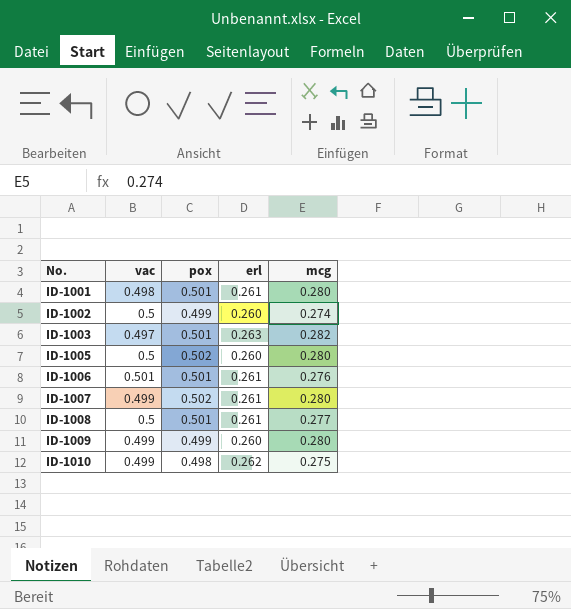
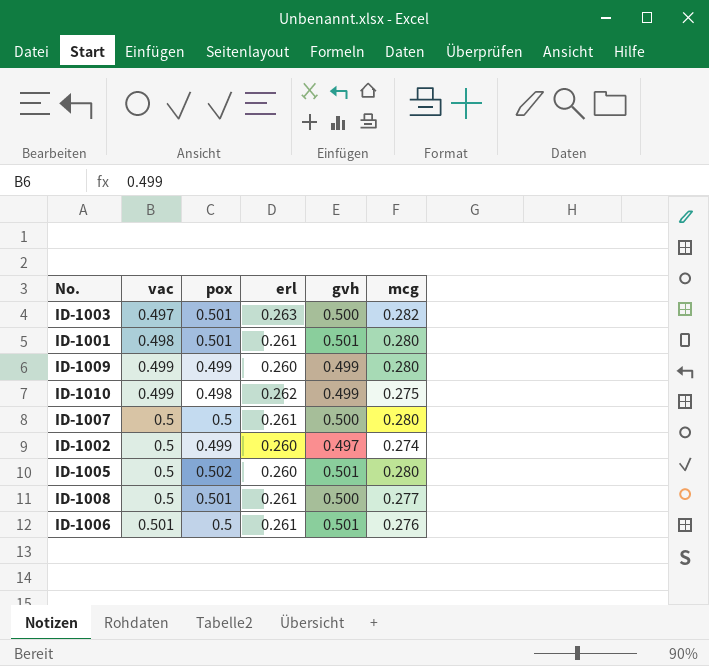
row order: No. ascending -> vac ascending
column gvh | position: none -> 5
ID-1007 | vac: 0.499 -> 0.5
ID-1007 | pox: 0.502 -> 0.5
ID-1006 | pox: 0.501 -> 0.5

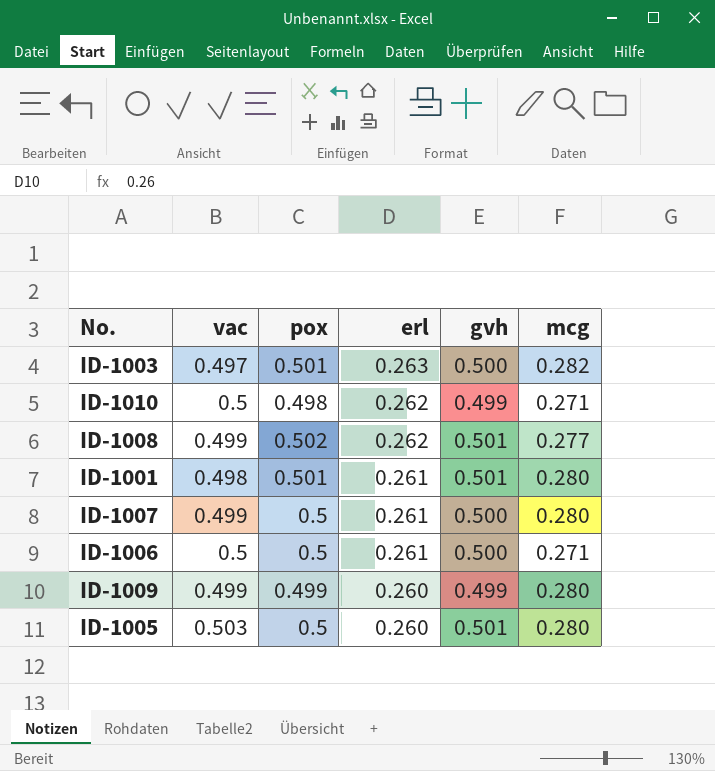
row order: vac ascending -> erl descending
row ID-1002: 0.5 | 0.499 | 0.260 | 0.497 | 0.274 -> none
ID-1010 | vac: 0.499 -> 0.5
ID-1010 | mcg: 0.275 -> 0.271
ID-1008 | vac: 0.5 -> 0.499
ID-1008 | pox: 0.501 -> 0.502
ID-1008 | erl: 0.261 -> 0.262
ID-1008 | gvh: 0.500 -> 0.501
ID-1007 | vac: 0.5 -> 0.499
ID-1006 | vac: 0.501 -> 0.5
ID-1006 | gvh: 0.501 -> 0.500
ID-1006 | mcg: 0.276 -> 0.271
ID-1005 | vac: 0.5 -> 0.503
ID-1005 | pox: 0.502 -> 0.5

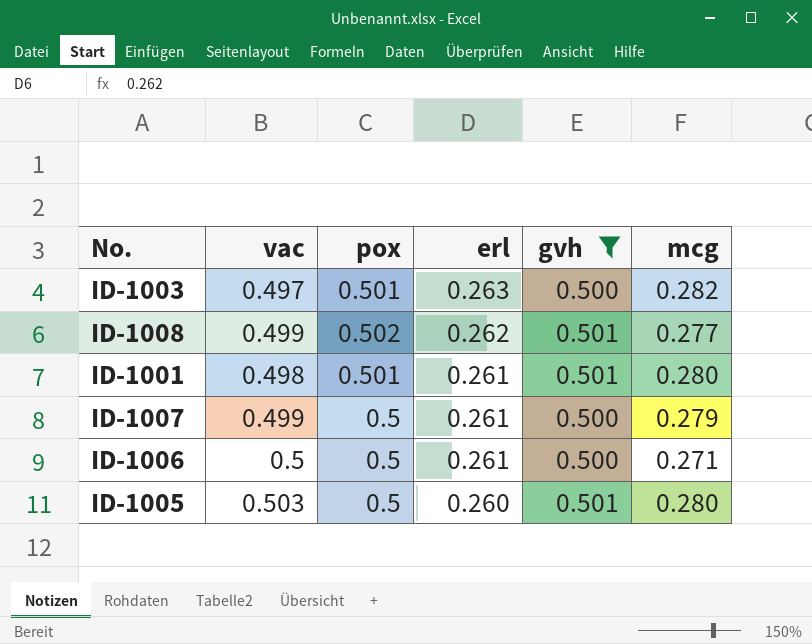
filter: none -> gvh != 0.499
ID-1007 | mcg: 0.280 -> 0.279

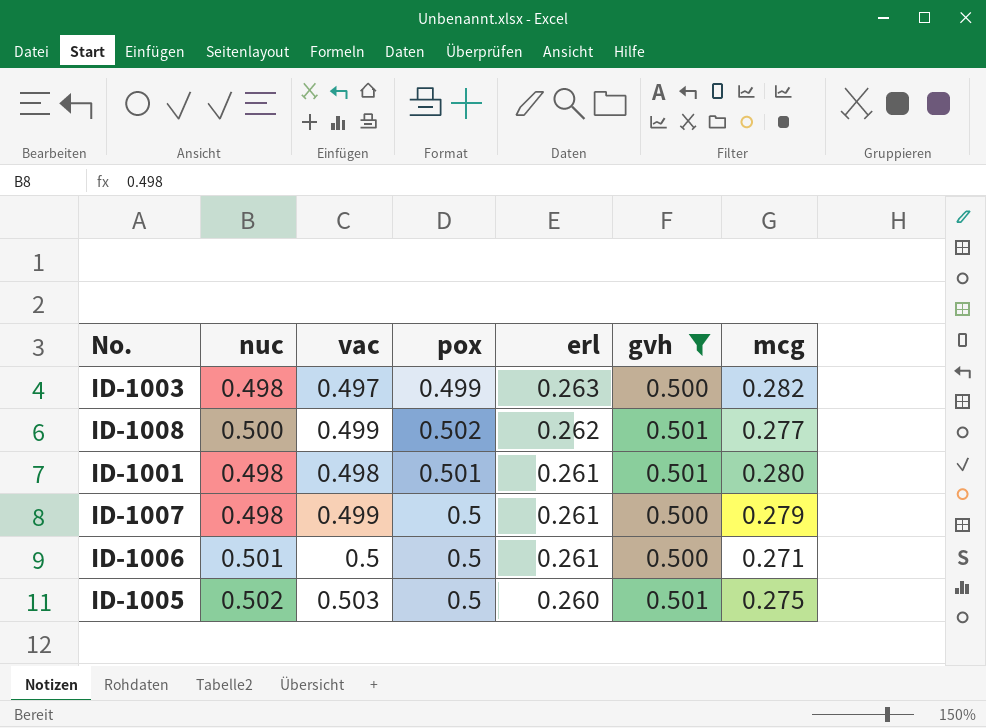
column nuc | position: none -> 2
ID-1003 | pox: 0.501 -> 0.499
ID-1005 | mcg: 0.280 -> 0.275

